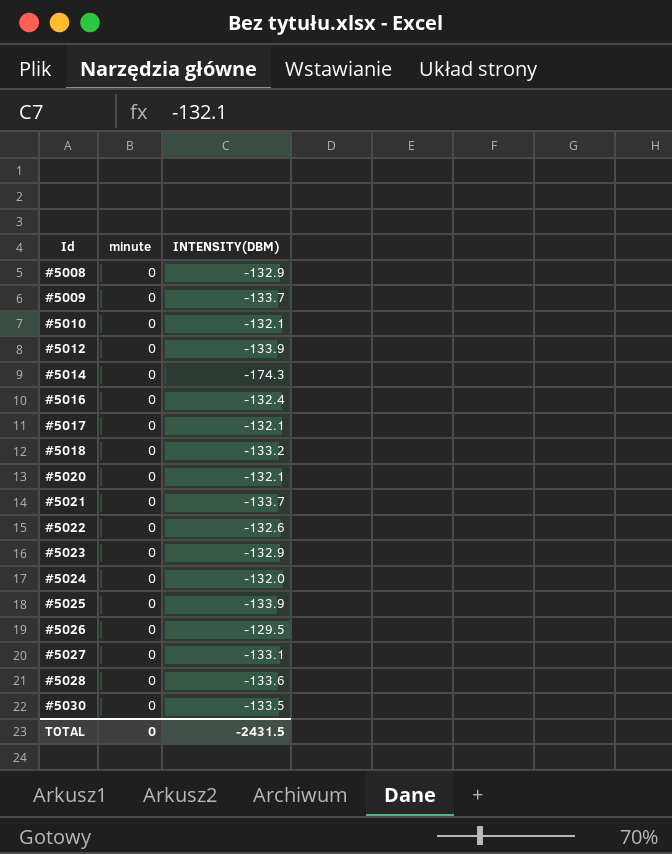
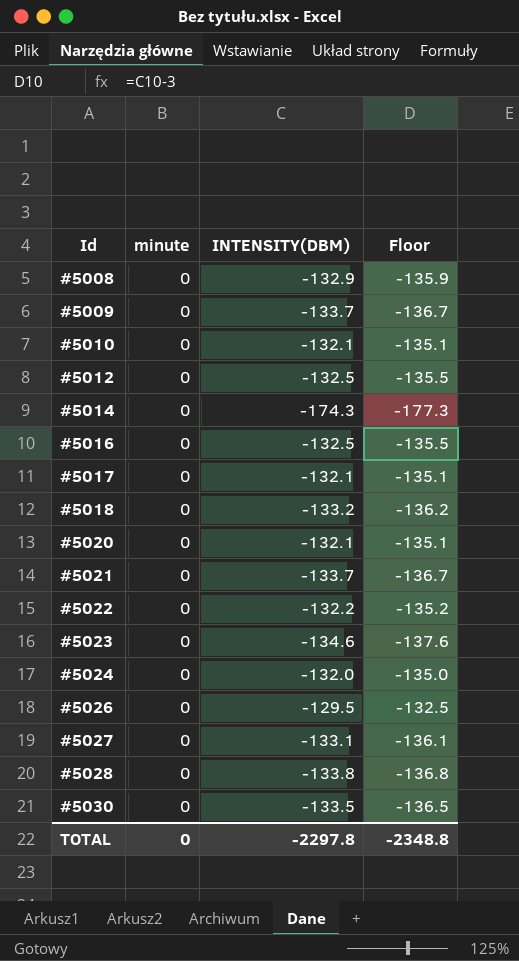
column Floor | formula: none -> [INTENSITY(DBM)] - 3
row #5025: 0 | -133.9 -> none
#5012 | INTENSITY(DBM): -133.9 -> -132.5
#5016 | INTENSITY(DBM): -132.4 -> -132.5
#5022 | INTENSITY(DBM): -132.6 -> -132.2
#5023 | INTENSITY(DBM): -132.9 -> -134.6
#5028 | INTENSITY(DBM): -133.6 -> -133.8
TOTAL | INTENSITY(DBM): -2431.5 -> -2297.8

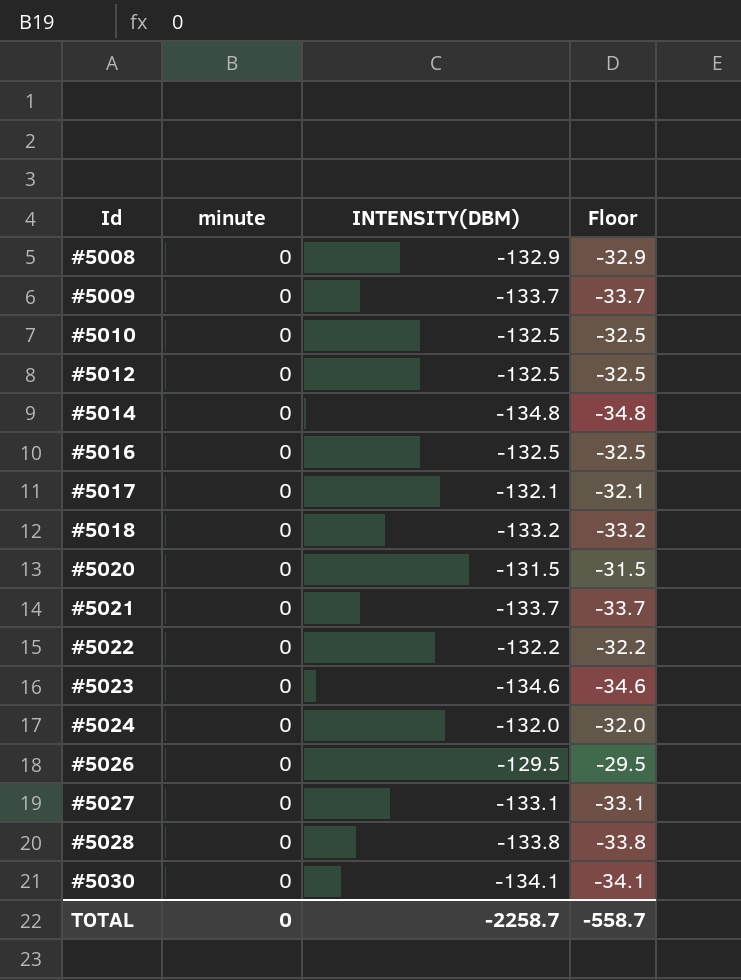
column Floor | formula: [INTENSITY(DBM)] - 3 -> [INTENSITY(DBM)] + 100
#5010 | INTENSITY(DBM): -132.1 -> -132.5
#5014 | INTENSITY(DBM): -174.3 -> -134.8
#5020 | INTENSITY(DBM): -132.1 -> -131.5
#5030 | INTENSITY(DBM): -133.5 -> -134.1
TOTAL | INTENSITY(DBM): -2297.8 -> -2258.7
TOTAL | Floor: -2348.8 -> -558.7

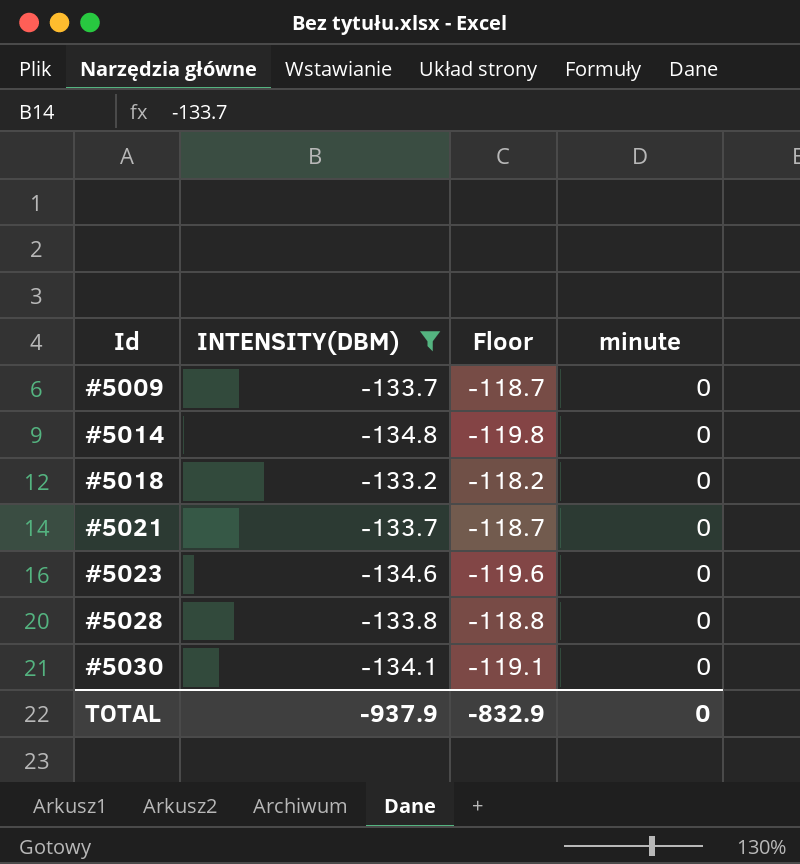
filter: none -> INTENSITY(DBM) <= -133.2
column Floor | formula: [INTENSITY(DBM)] + 100 -> [INTENSITY(DBM)] + 15
column minute | position: 2 -> 4
TOTAL | INTENSITY(DBM): -2258.7 -> -937.9
TOTAL | Floor: -558.7 -> -832.9

